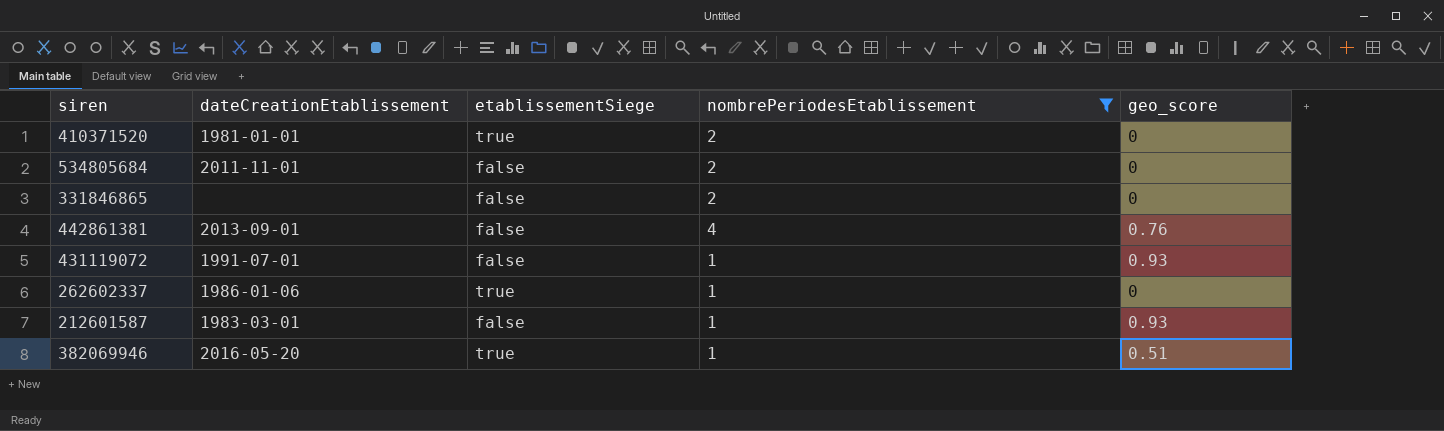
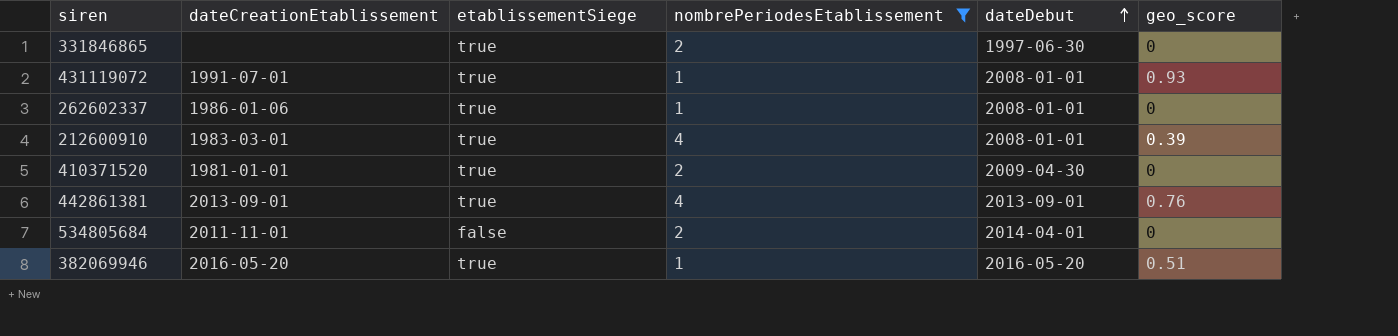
row order: none -> dateDebut ascending
column dateDebut | position: none -> 5
row 212601587: 1983-03-01 | false | 1 | 0.93 -> none
331846865 | etablissementSiege: false -> true
431119072 | etablissementSiege: false -> true
row 212600910: none -> 1983-03-01 | true | 4 | 2008-01-01 | 0.39
442861381 | etablissementSiege: false -> true

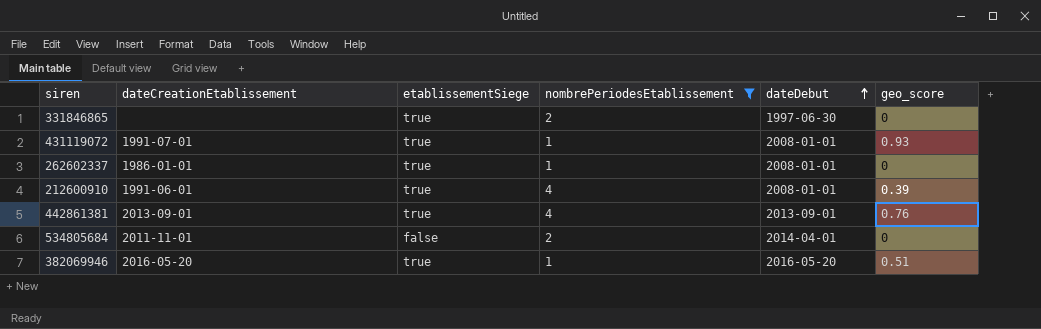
row 410371520: 1981-01-01 | true | 2 | 2009-04-30 | 0 -> none
262602337 | dateCreationEtablissement: 1986-01-06 -> 1986-01-01
212600910 | dateCreationEtablissement: 1983-03-01 -> 1991-06-01

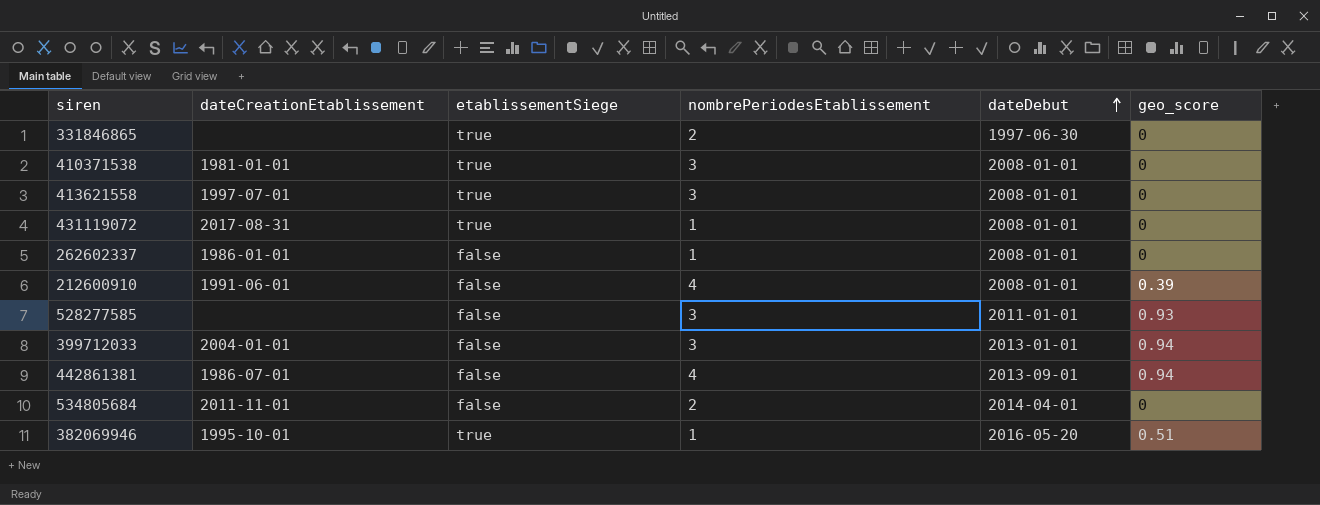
filter: nombrePeriodesEtablissement != 3 -> none
431119072 | dateCreationEtablissement: 1991-07-01 -> 2017-08-31
431119072 | geo_score: 0.93 -> 0
262602337 | etablissementSiege: true -> false
212600910 | etablissementSiege: true -> false
442861381 | dateCreationEtablissement: 2013-09-01 -> 1986-07-01
442861381 | etablissementSiege: true -> false
442861381 | geo_score: 0.76 -> 0.94
382069946 | dateCreationEtablissement: 2016-05-20 -> 1995-10-01

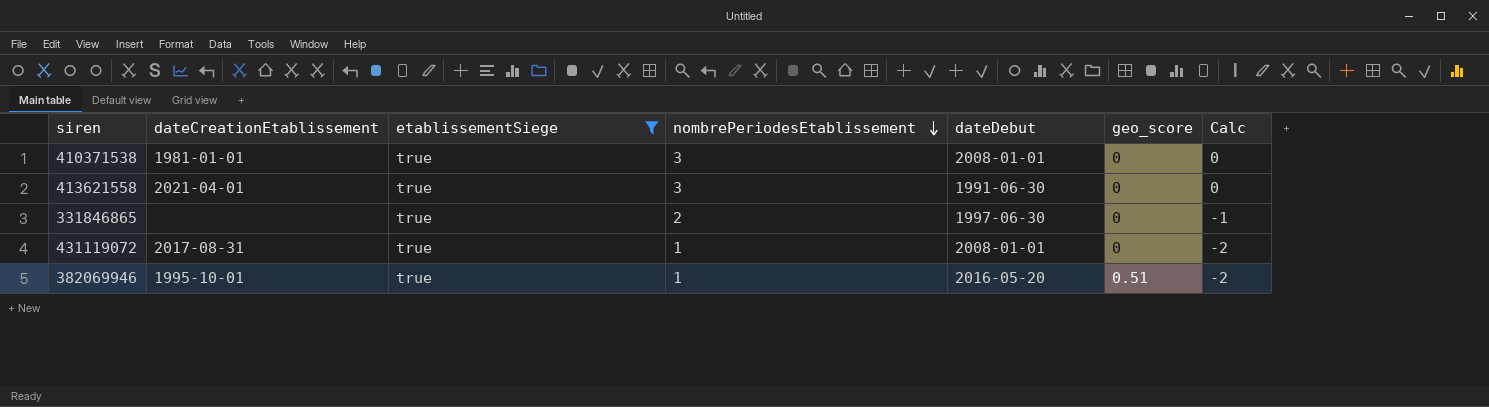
filter: none -> etablissementSiege = true
row order: dateDebut ascending -> nombrePeriodesEtablissement descending
column Calc | formula: none -> [nombrePeriodesEtablissement] - 3
413621558 | dateCreationEtablissement: 1997-07-01 -> 2021-04-01
413621558 | dateDebut: 2008-01-01 -> 1991-06-30

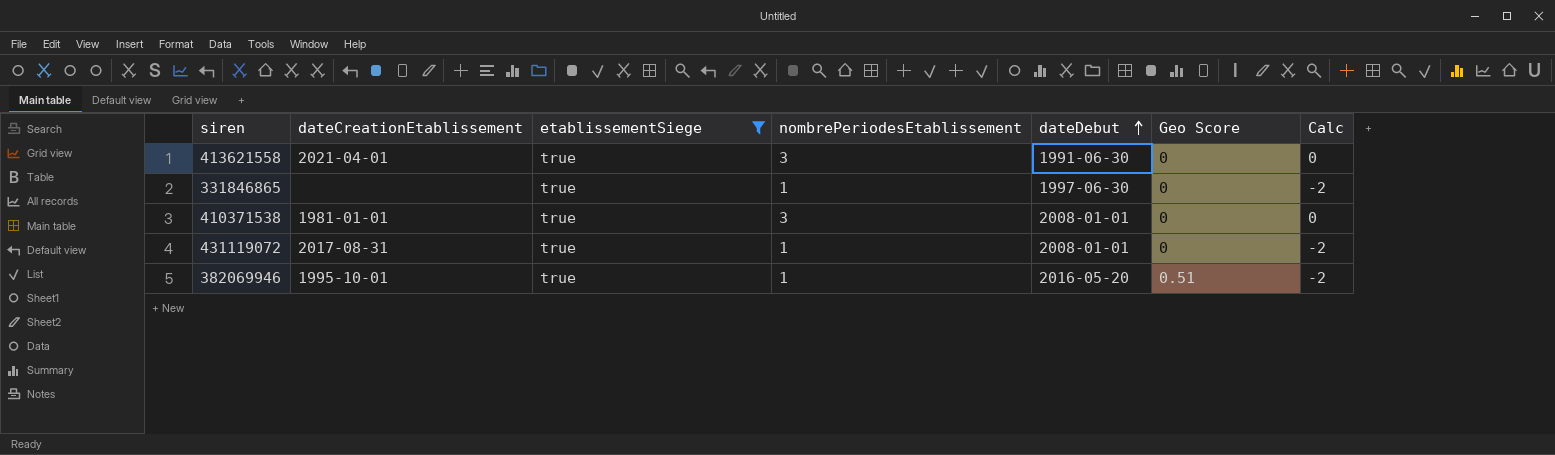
row order: nombrePeriodesEtablissement descending -> dateDebut ascending
column name: geo_score -> Geo Score
331846865 | nombrePeriodesEtablissement: 2 -> 1
331846865 | Calc: -1 -> -2

